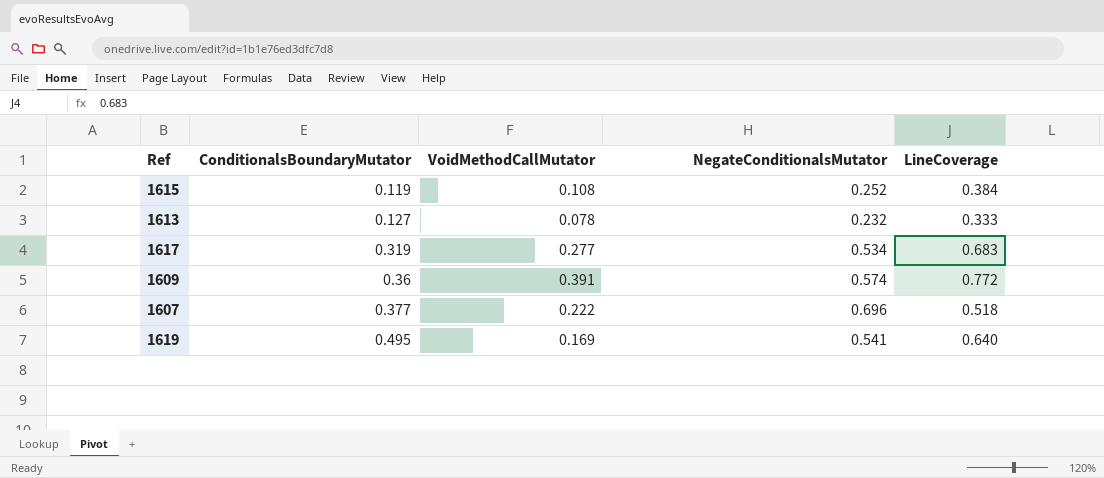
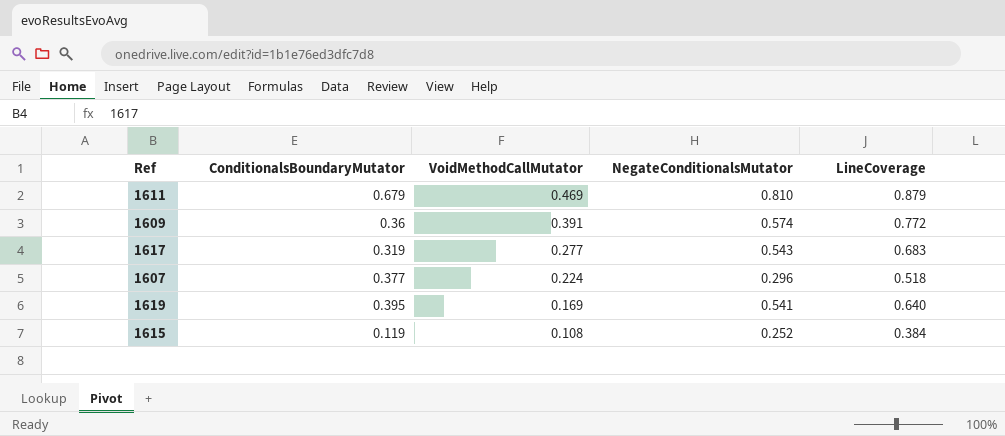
row order: ConditionalsBoundaryMutator ascending -> VoidMethodCallMutator descending
row 1613: 0.127 | 0.078 | 0.232 | 0.333 -> none
row 1611: none -> 0.679 | 0.469 | 0.810 | 0.879
1617 | NegateConditionalsMutator: 0.534 -> 0.543
1607 | VoidMethodCallMutator: 0.222 -> 0.224
1607 | NegateConditionalsMutator: 0.696 -> 0.296
1619 | ConditionalsBoundaryMutator: 0.495 -> 0.395

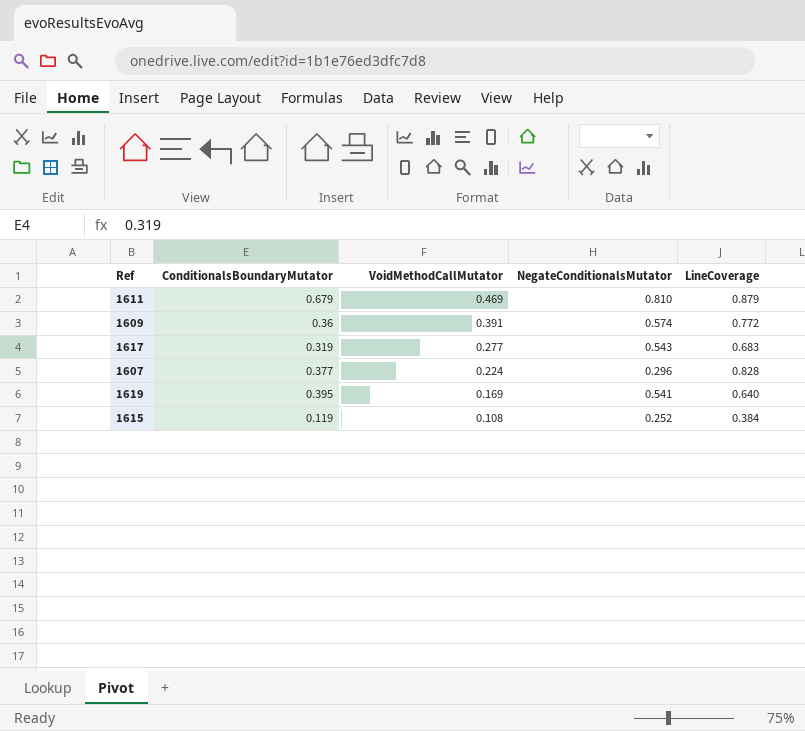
1607 | LineCoverage: 0.518 -> 0.828

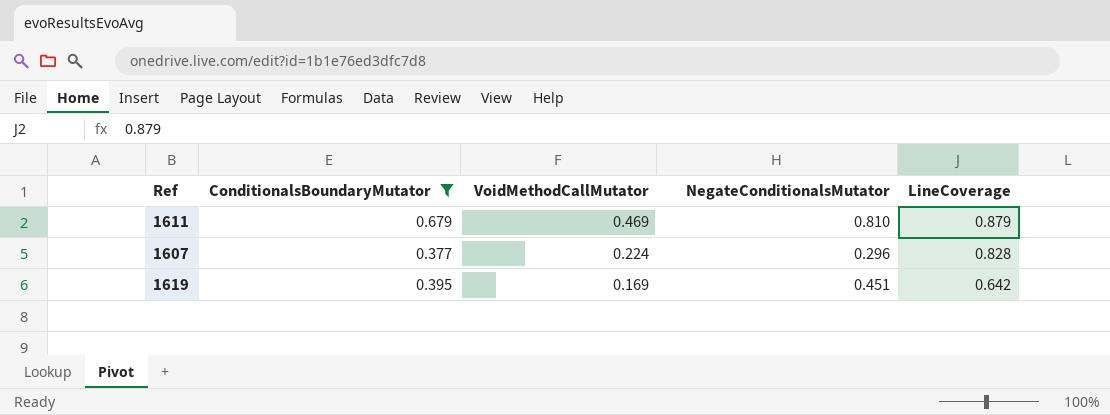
filter: none -> ConditionalsBoundaryMutator >= 0.377
1619 | NegateConditionalsMutator: 0.541 -> 0.451
1619 | LineCoverage: 0.640 -> 0.642

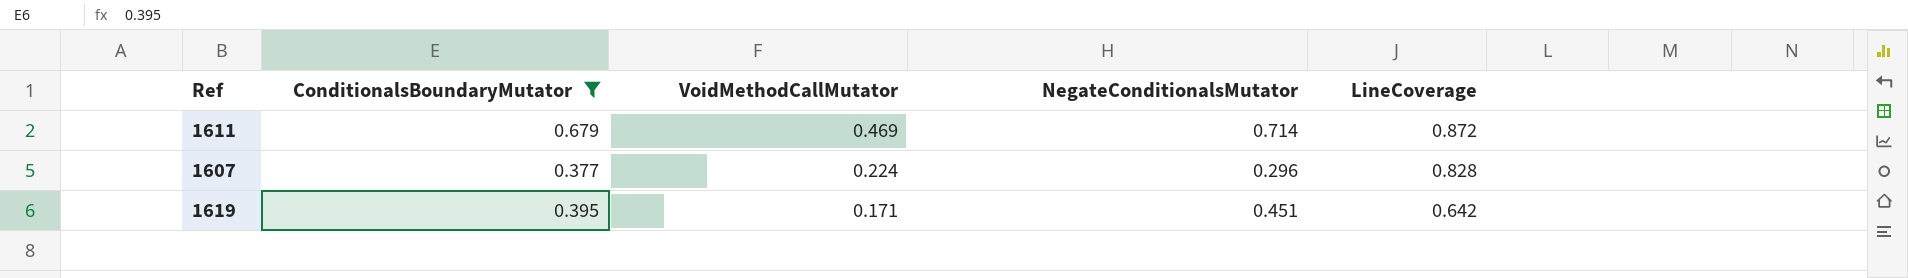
1611 | NegateConditionalsMutator: 0.810 -> 0.714
1611 | LineCoverage: 0.879 -> 0.872
1619 | VoidMethodCallMutator: 0.169 -> 0.171

